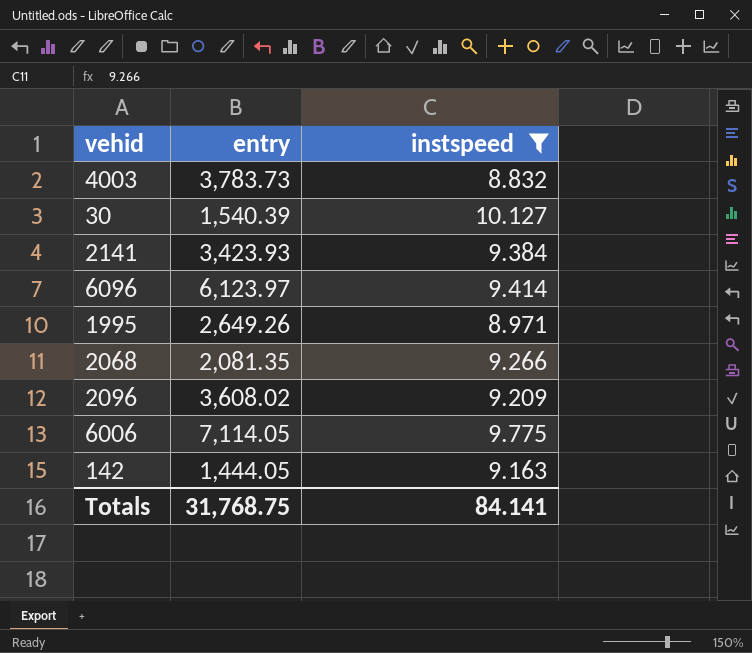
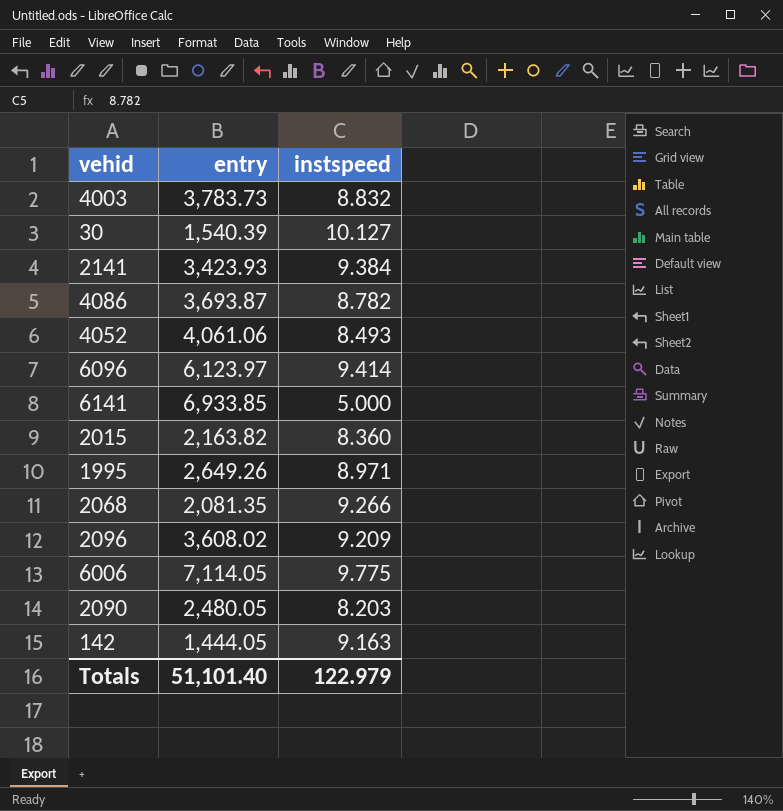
filter: instspeed >= 8.832 -> none
Totals | entry: 31,768.75 -> 51,101.40
Totals | instspeed: 84.141 -> 122.979

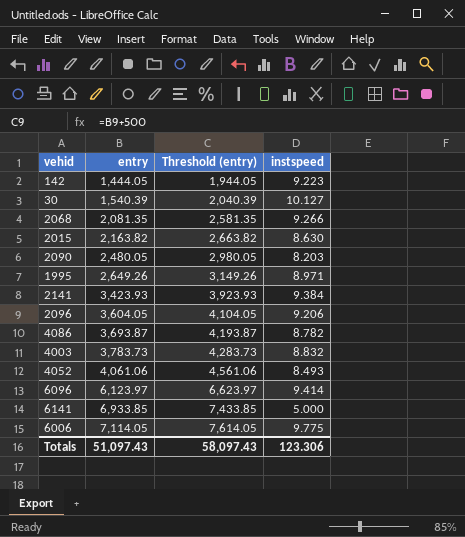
row order: none -> entry ascending
column Threshold (entry) | formula: none -> [entry] + 500
142 | instspeed: 9.163 -> 9.223
2015 | instspeed: 8.360 -> 8.630
2096 | entry: 3,608.02 -> 3,604.05
2096 | instspeed: 9.209 -> 9.206
Totals | entry: 51,101.40 -> 51,097.43
Totals | instspeed: 122.979 -> 123.306

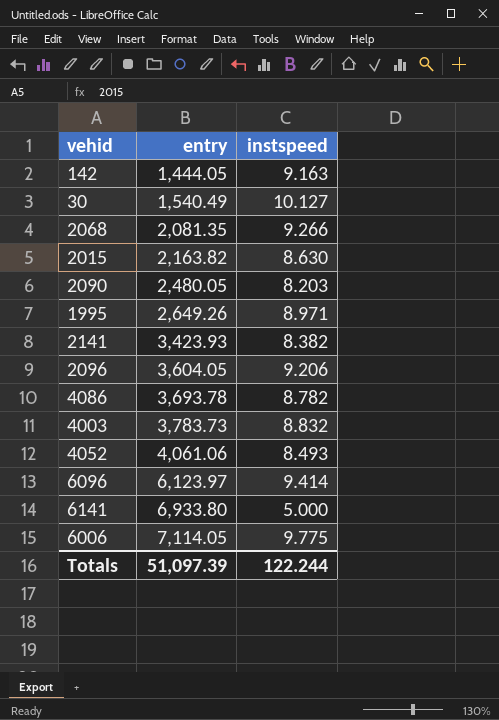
column Threshold (entry) | formula: [entry] + 500 -> none
142 | instspeed: 9.223 -> 9.163
30 | entry: 1,540.39 -> 1,540.49
2141 | instspeed: 9.384 -> 8.382
4086 | entry: 3,693.87 -> 3,693.78
6141 | entry: 6,933.85 -> 6,933.80
Totals | entry: 51,097.43 -> 51,097.39
Totals | instspeed: 123.306 -> 122.244

